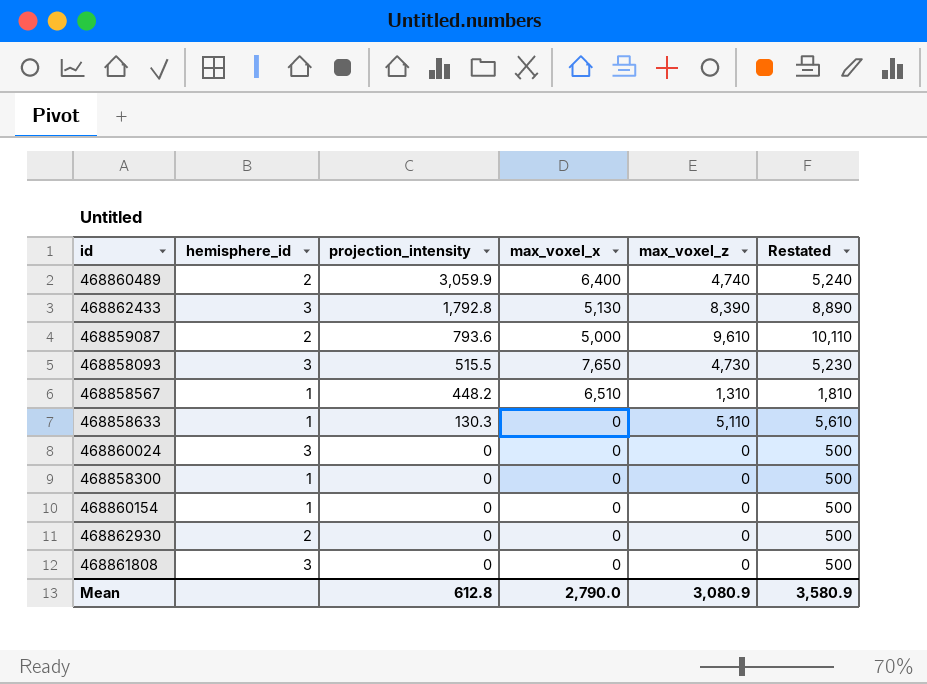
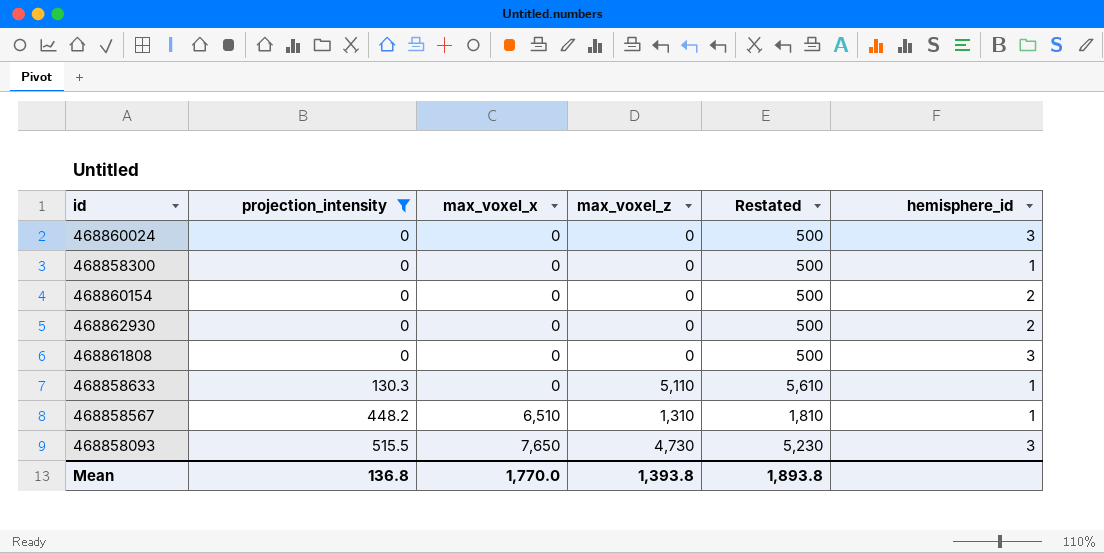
filter: none -> projection_intensity <= 515.5
row order: projection_intensity descending -> projection_intensity ascending
column hemisphere_id | position: 2 -> 6
468860154 | hemisphere_id: 1 -> 2
Mean | projection_intensity: 612.8 -> 136.8
Mean | max_voxel_x: 2,790.0 -> 1,770.0
Mean | max_voxel_z: 3,080.9 -> 1,393.8
Mean | Restated: 3,580.9 -> 1,893.8

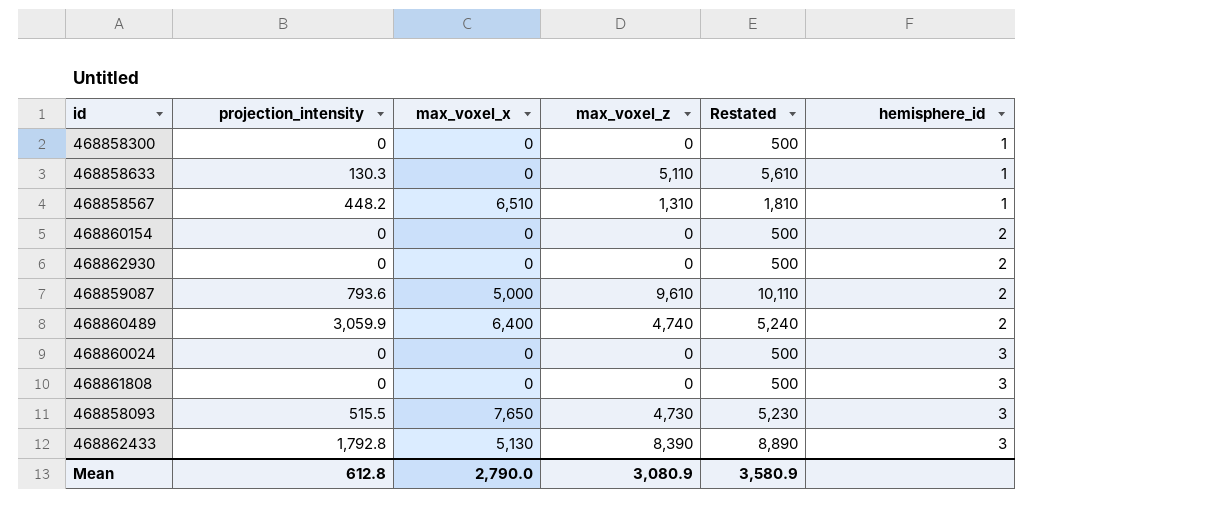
filter: projection_intensity <= 515.5 -> none
row order: projection_intensity ascending -> hemisphere_id ascending
Mean | projection_intensity: 136.8 -> 612.8
Mean | max_voxel_x: 1,770.0 -> 2,790.0
Mean | max_voxel_z: 1,393.8 -> 3,080.9
Mean | Restated: 1,893.8 -> 3,580.9

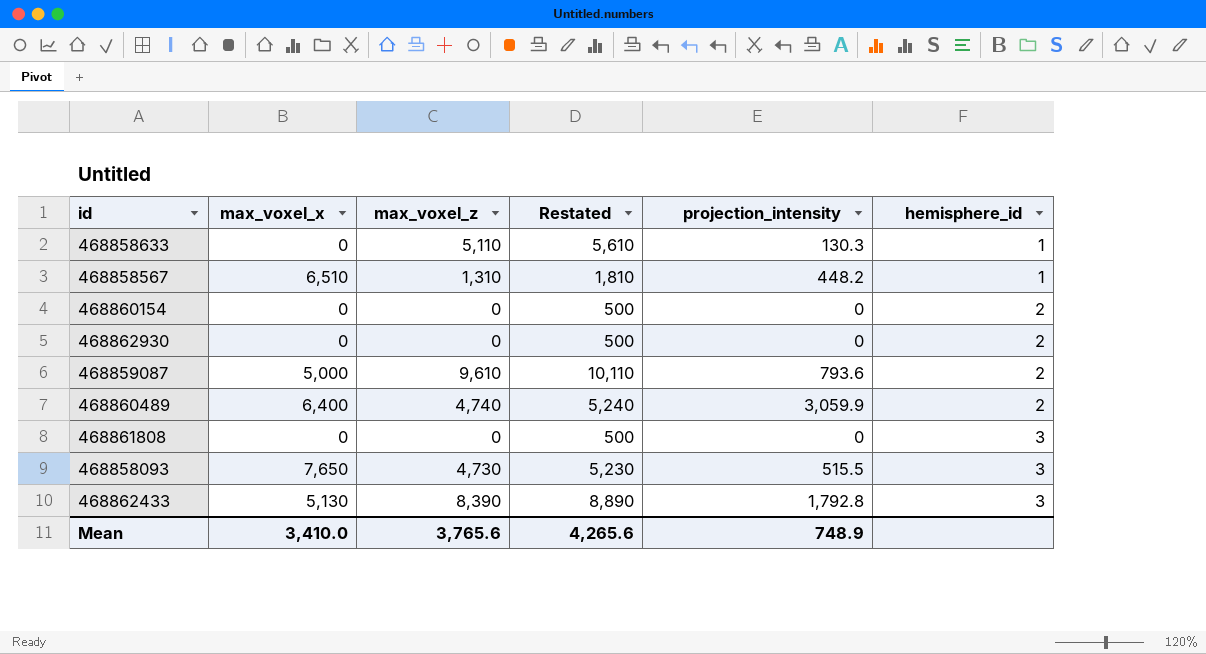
column projection_intensity | position: 2 -> 5
row 468858300: 0 | 0 | 0 | 500 | 1 -> none
row 468860024: 0 | 0 | 0 | 500 | 3 -> none
Mean | max_voxel_x: 2,790.0 -> 3,410.0
Mean | max_voxel_z: 3,080.9 -> 3,765.6
Mean | Restated: 3,580.9 -> 4,265.6
Mean | projection_intensity: 612.8 -> 748.9

